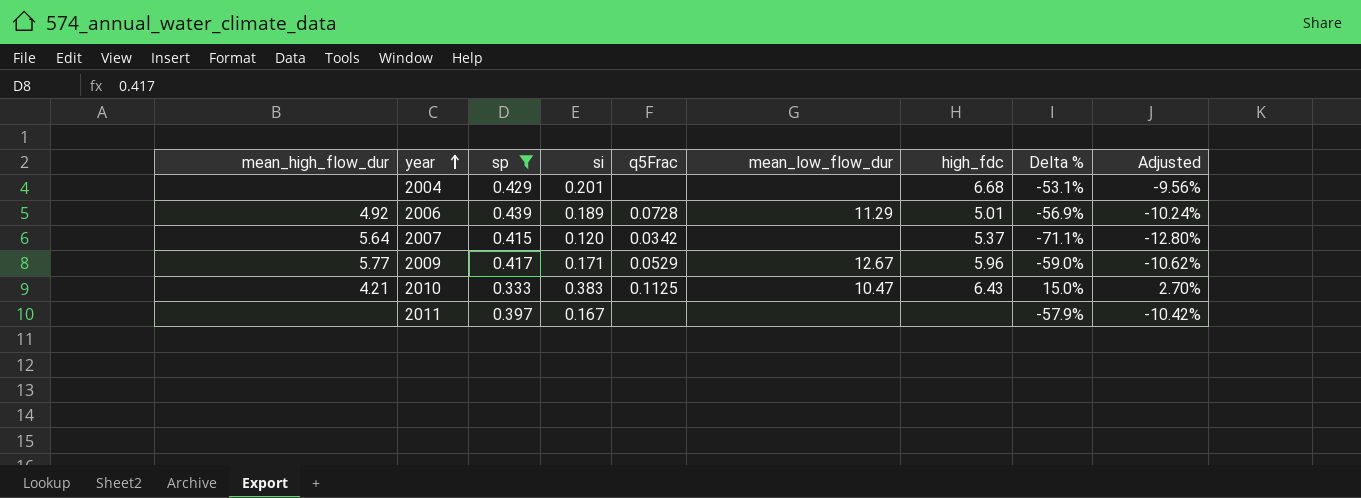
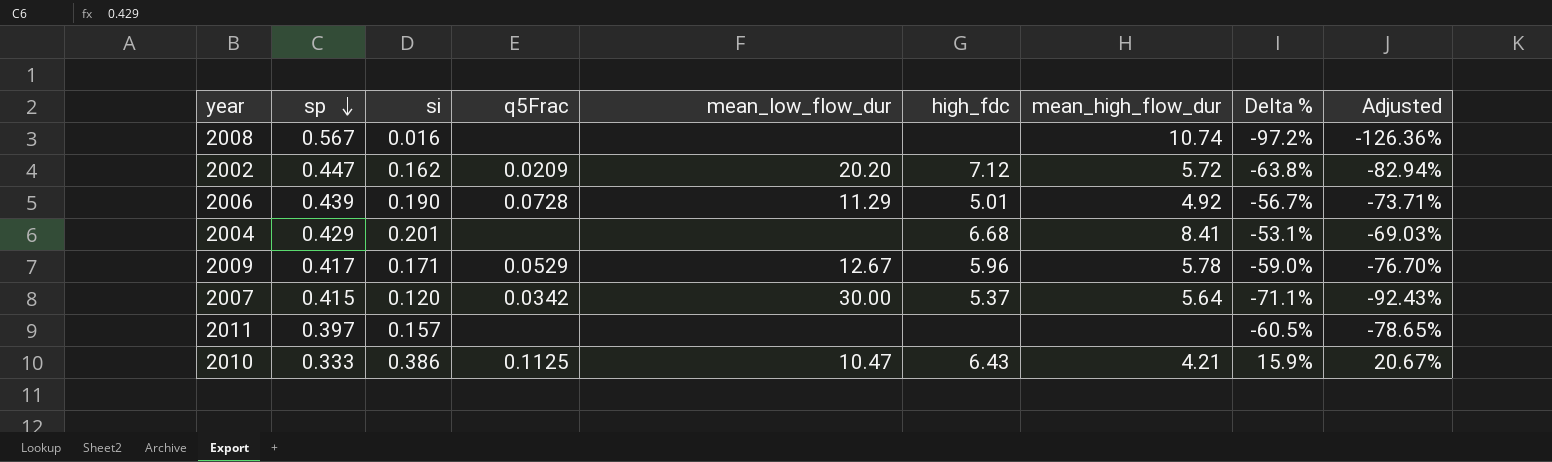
filter: sp <= 0.439 -> none
row order: year ascending -> sp descending
column mean_high_flow_dur | position: 1 -> 7
column Adjusted | formula: [Delta %] * 0.18 -> [Delta %] * 1.3
2006 | si: 0.189 -> 0.190
2006 | Delta %: -56.9% -> -56.7%
2004 | mean_high_flow_dur: none -> 8.41
2009 | mean_high_flow_dur: 5.77 -> 5.78
2007 | mean_low_flow_dur: none -> 30.00
2011 | si: 0.167 -> 0.157
2011 | Delta %: -57.9% -> -60.5%
2010 | si: 0.383 -> 0.386
2010 | Delta %: 15.0% -> 15.9%

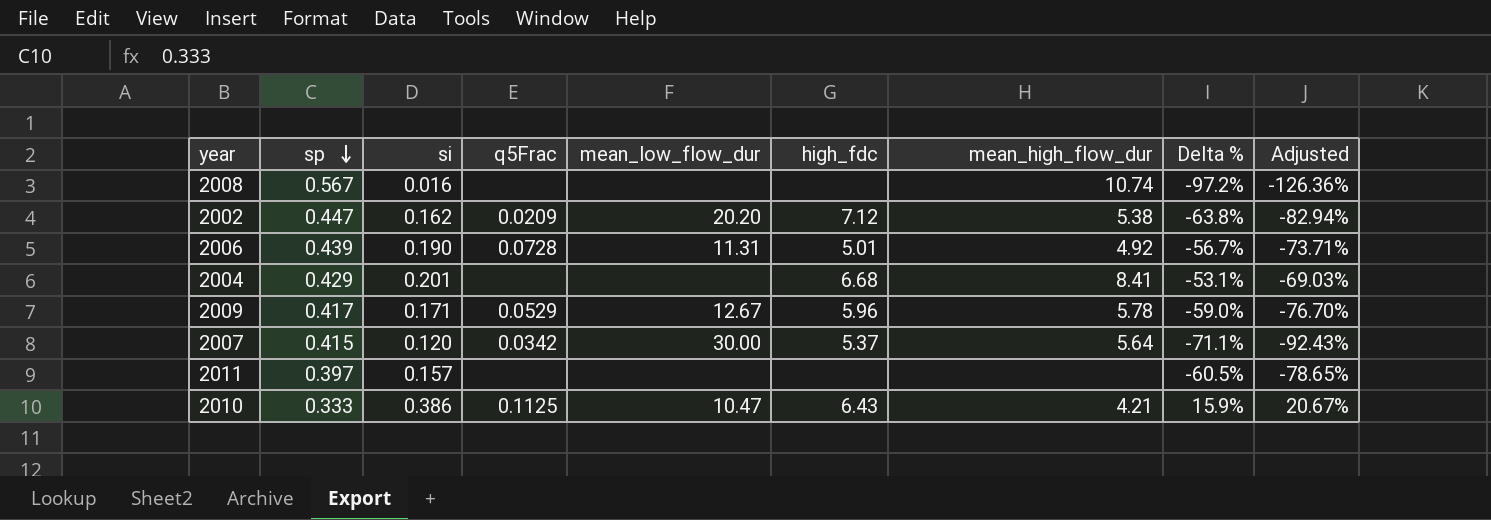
2002 | mean_high_flow_dur: 5.72 -> 5.38
2006 | mean_low_flow_dur: 11.29 -> 11.31

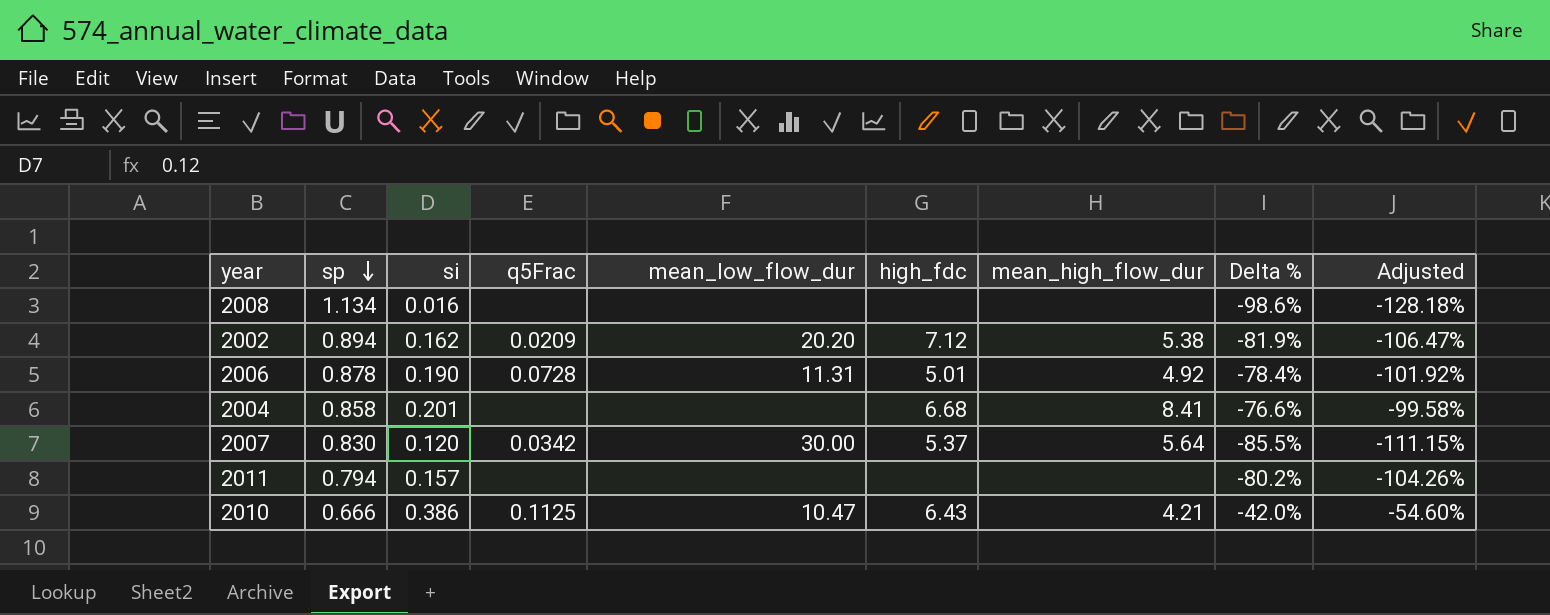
row 2009: 0.417 | 0.171 | 0.0529 | 12.67 | 5.96 | 5.78 | -59.0% | -76.70% -> none
2008 | sp: 0.567 -> 1.134
2008 | mean_high_flow_dur: 10.74 -> none
2008 | Delta %: -97.2% -> -98.6%
2008 | Adjusted: -126.36% -> -128.18%
2002 | sp: 0.447 -> 0.894
2002 | Delta %: -63.8% -> -81.9%
2002 | Adjusted: -82.94% -> -106.47%
2006 | sp: 0.439 -> 0.878
2006 | Delta %: -56.7% -> -78.4%
2006 | Adjusted: -73.71% -> -101.92%
2004 | sp: 0.429 -> 0.858
2004 | Delta %: -53.1% -> -76.6%
2004 | Adjusted: -69.03% -> -99.58%
2007 | sp: 0.415 -> 0.830
2007 | Delta %: -71.1% -> -85.5%
2007 | Adjusted: -92.43% -> -111.15%
2011 | sp: 0.397 -> 0.794
2011 | Delta %: -60.5% -> -80.2%
2011 | Adjusted: -78.65% -> -104.26%
2010 | sp: 0.333 -> 0.666
2010 | Delta %: 15.9% -> -42.0%
2010 | Adjusted: 20.67% -> -54.60%

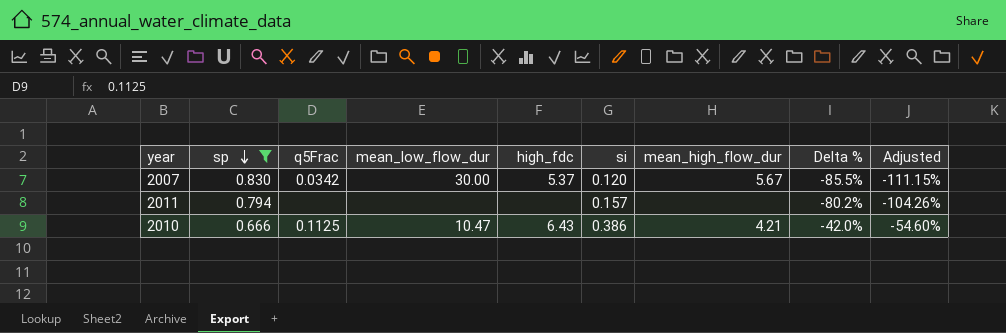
filter: none -> sp <= 0.830
column si | position: 3 -> 6
2007 | mean_high_flow_dur: 5.64 -> 5.67

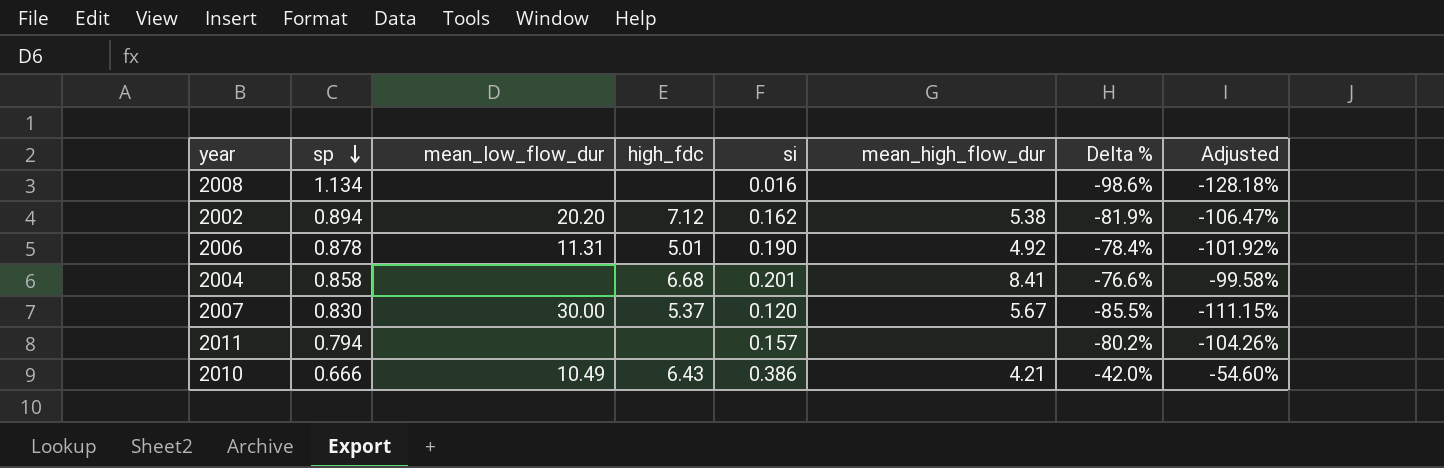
filter: sp <= 0.830 -> none
column q5Frac | position: 3 -> none
2010 | mean_low_flow_dur: 10.47 -> 10.49

